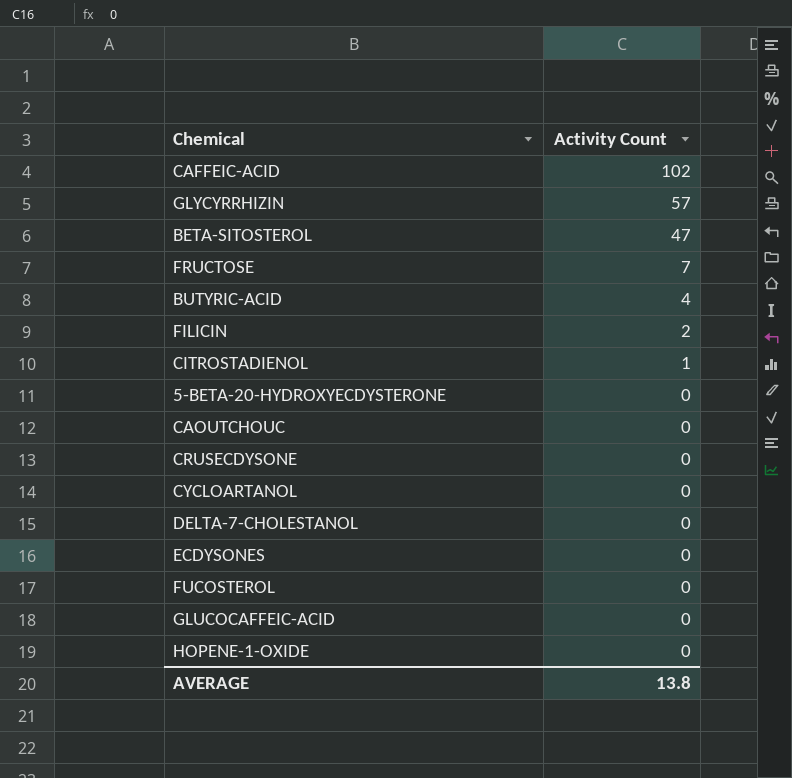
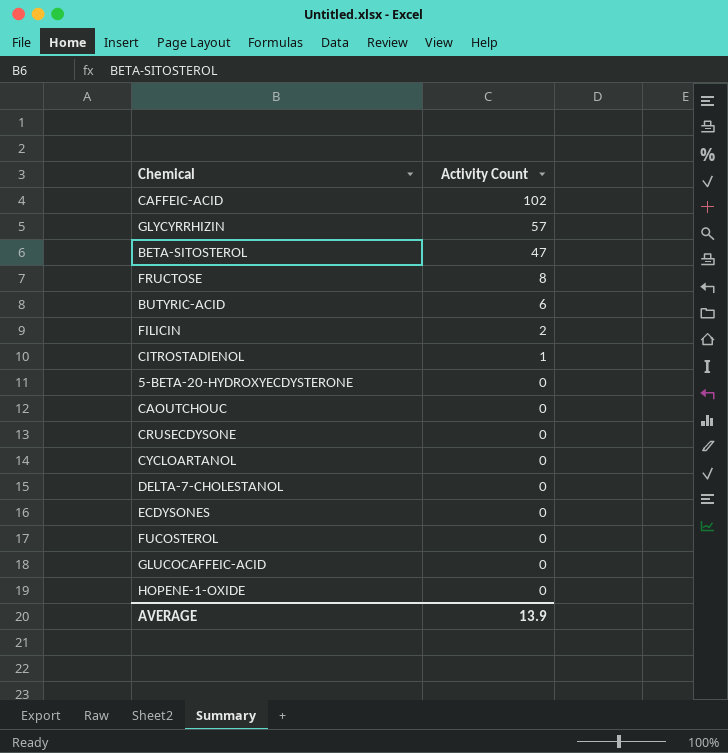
FRUCTOSE | Activity Count: 7 -> 8
BUTYRIC-ACID | Activity Count: 4 -> 6
AVERAGE | Activity Count: 13.8 -> 13.9

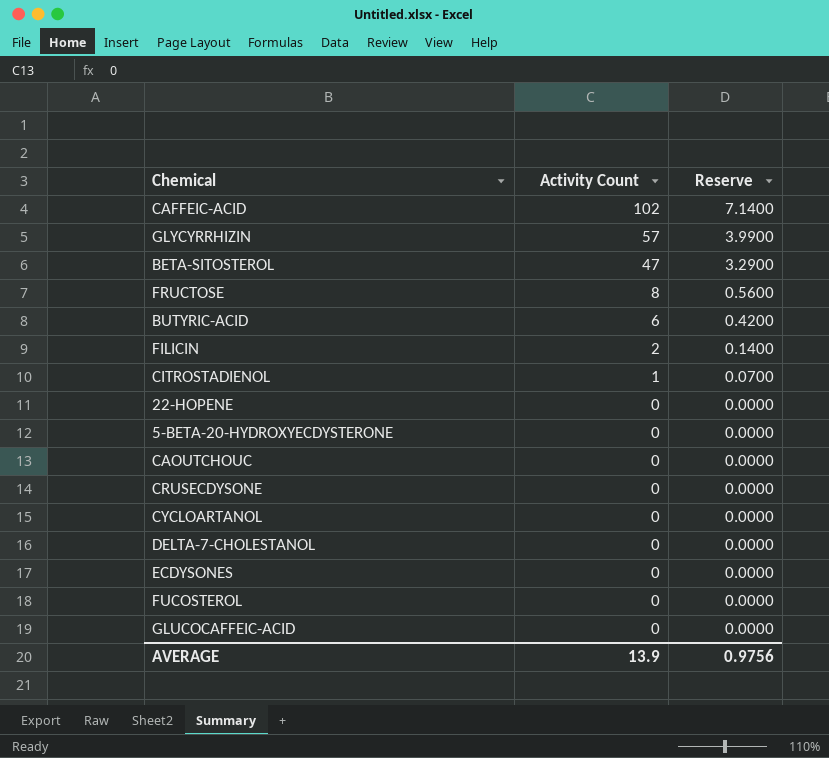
column Reserve | formula: none -> [Activity Count] * 0.07
row HOPENE-1-OXIDE: 0 -> none
row 22-HOPENE: none -> 0 | 0.0000

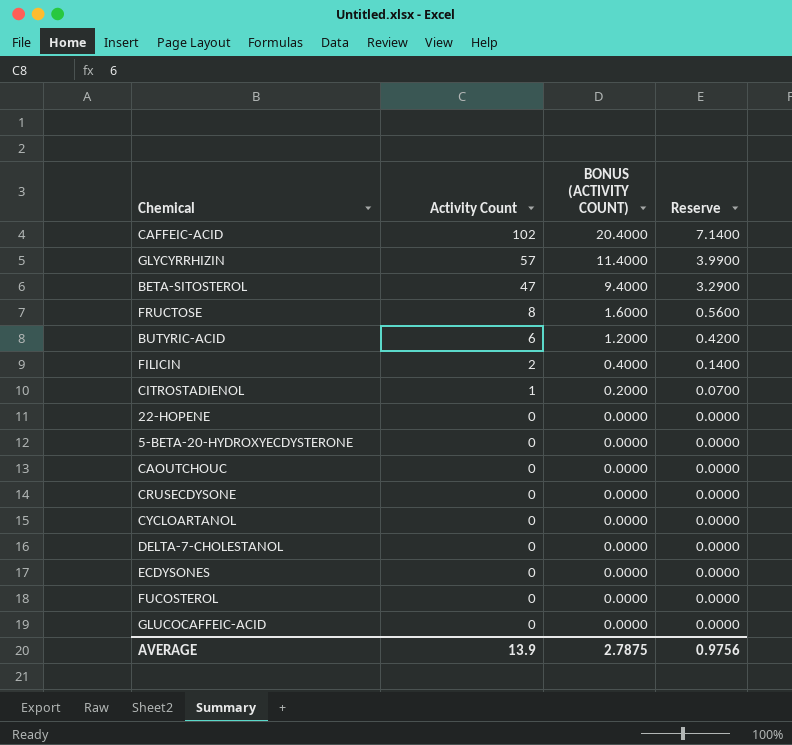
column BONUS (ACTIVITY COUNT) | formula: none -> [Activity Count] * 0.2

